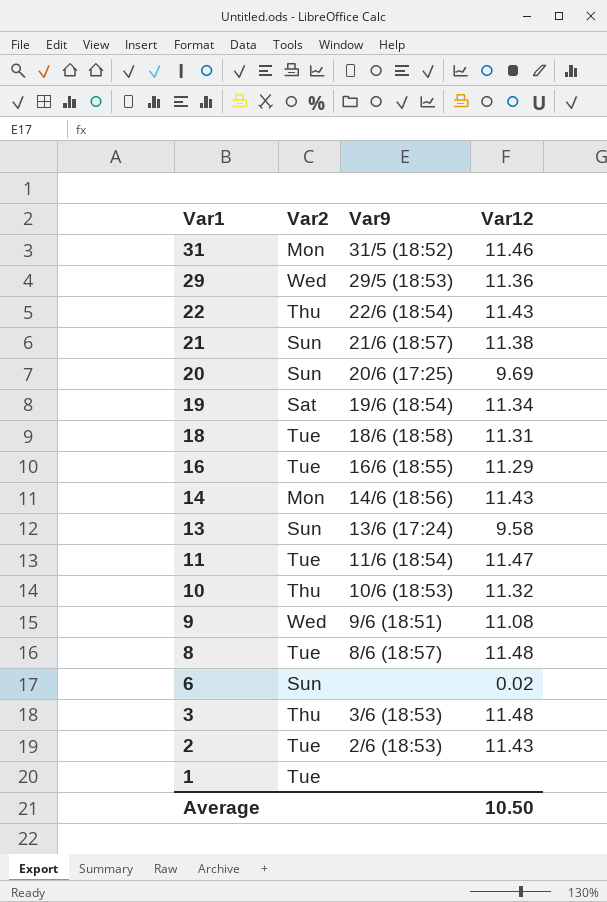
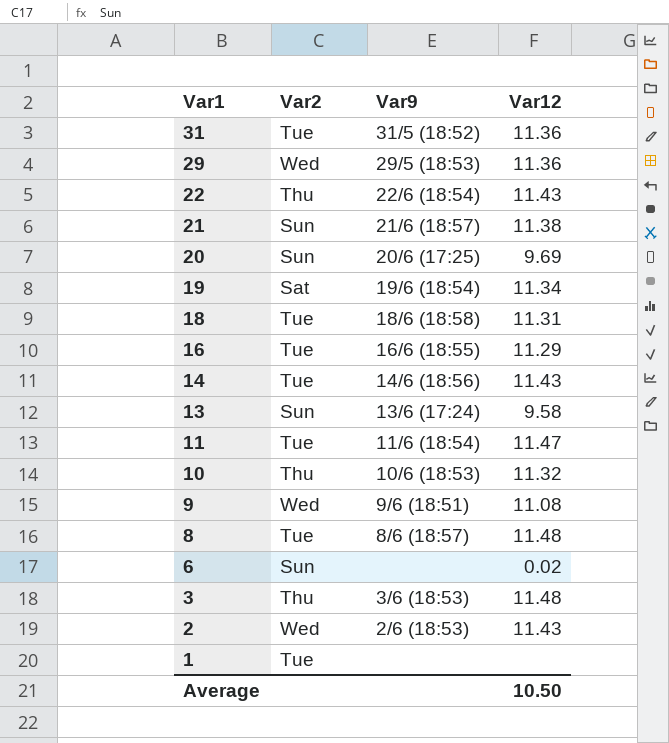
31 | Var2: Mon -> Tue
31 | Var12: 11.46 -> 11.36
14 | Var2: Mon -> Tue
2 | Var2: Tue -> Wed

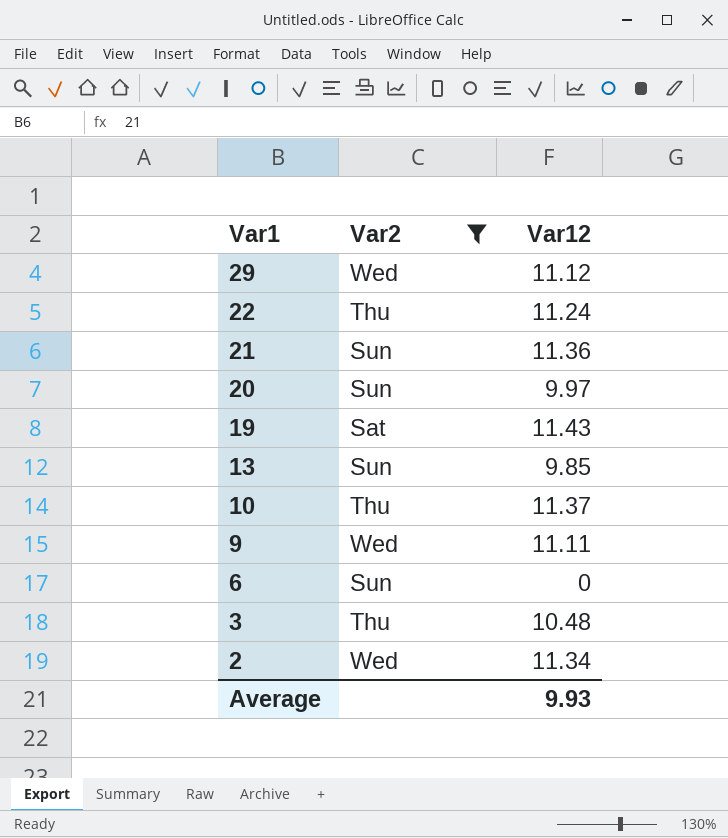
filter: none -> Var2 != Tue
column Var9 | position: 3 -> none
29 | Var12: 11.36 -> 11.12
22 | Var12: 11.43 -> 11.24
21 | Var12: 11.38 -> 11.36
20 | Var12: 9.69 -> 9.97
19 | Var12: 11.34 -> 11.43
13 | Var12: 9.58 -> 9.85
10 | Var12: 11.32 -> 11.37
9 | Var12: 11.08 -> 11.11
6 | Var12: 0.02 -> 0
3 | Var12: 11.48 -> 10.48
2 | Var12: 11.43 -> 11.34
Average | Var12: 10.50 -> 9.93

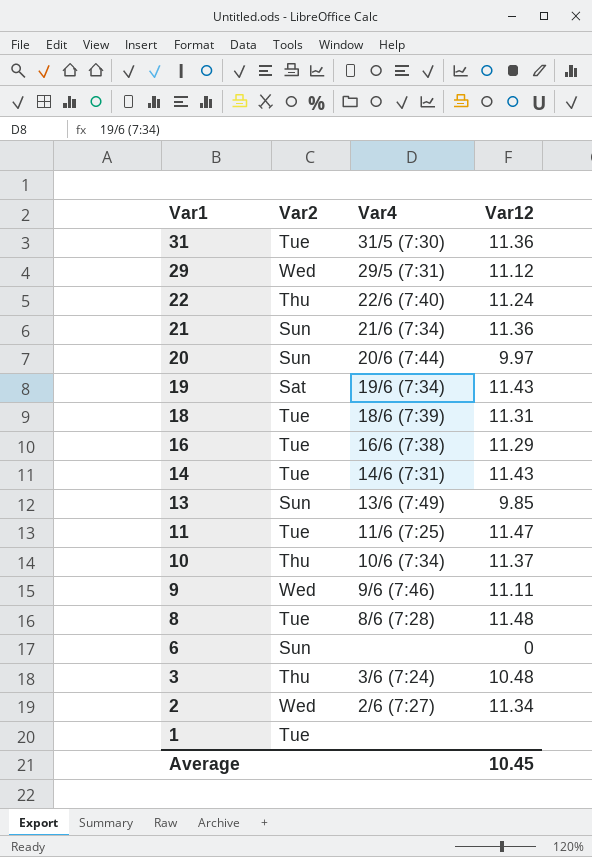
filter: Var2 != Tue -> none
column Var4 | position: none -> 3
Average | Var12: 9.93 -> 10.45

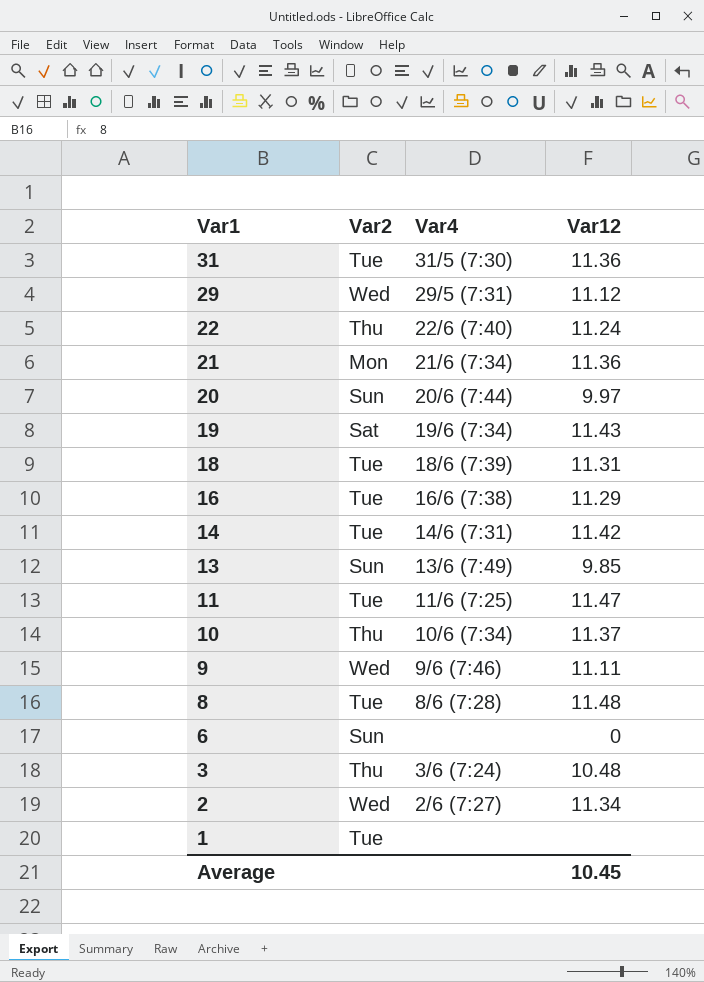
21 | Var2: Sun -> Mon
14 | Var12: 11.43 -> 11.42

